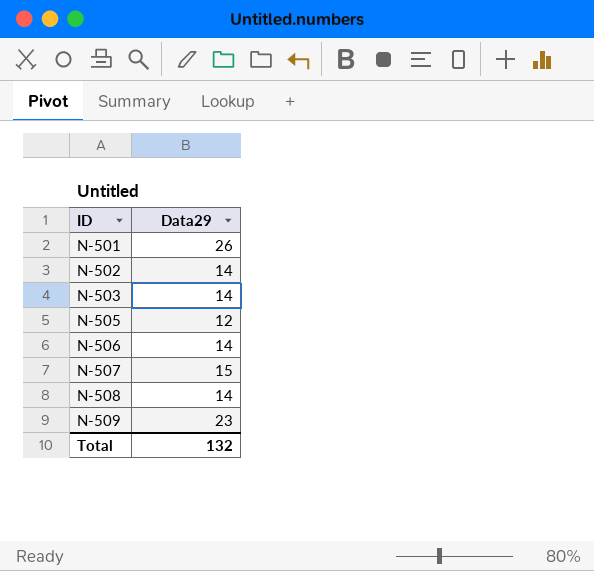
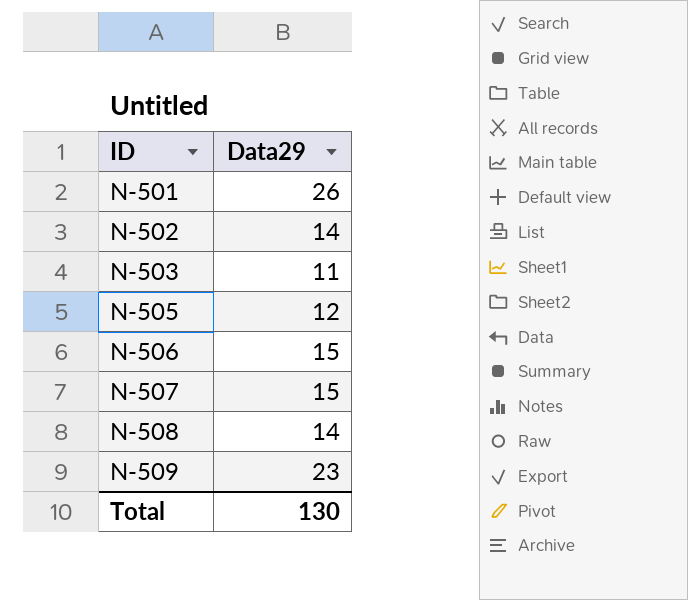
N-503 | Data29: 14 -> 11
N-506 | Data29: 14 -> 15
Total | Data29: 132 -> 130

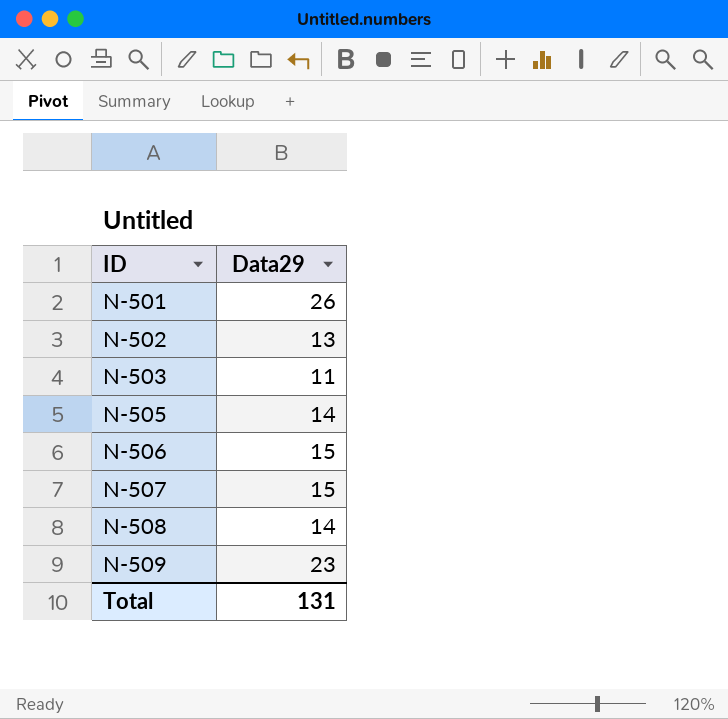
N-502 | Data29: 14 -> 13
N-505 | Data29: 12 -> 14
Total | Data29: 130 -> 131

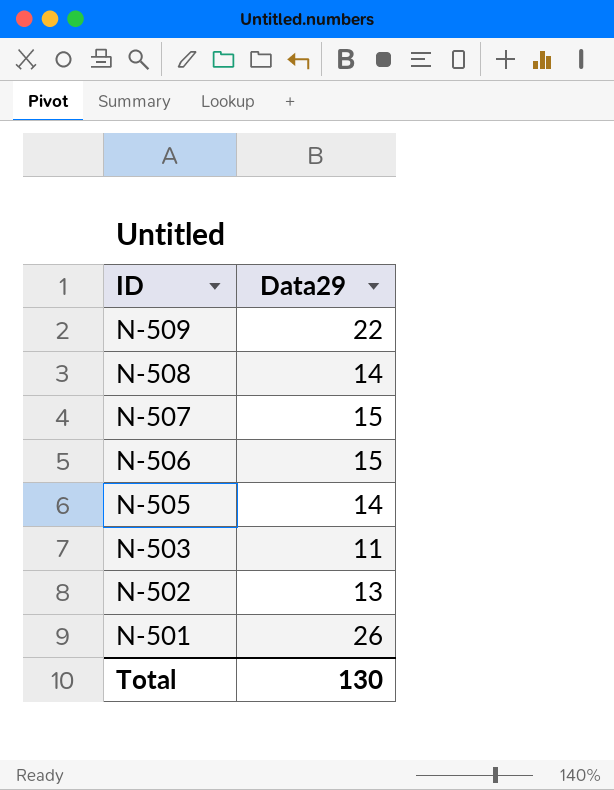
row order: ID ascending -> ID descending
N-509 | Data29: 23 -> 22
Total | Data29: 131 -> 130

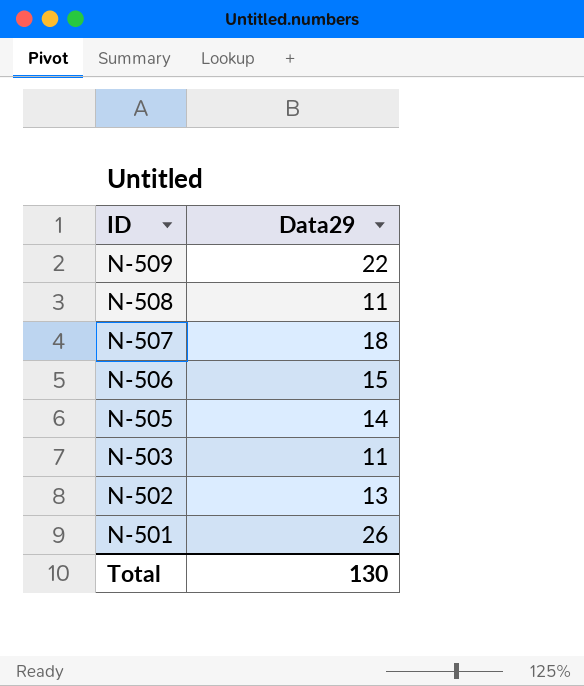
N-508 | Data29: 14 -> 11
N-507 | Data29: 15 -> 18

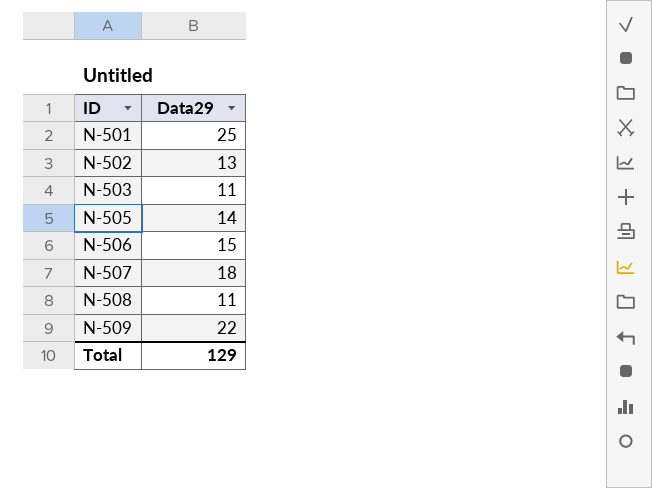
row order: ID descending -> ID ascending
N-501 | Data29: 26 -> 25
Total | Data29: 130 -> 129

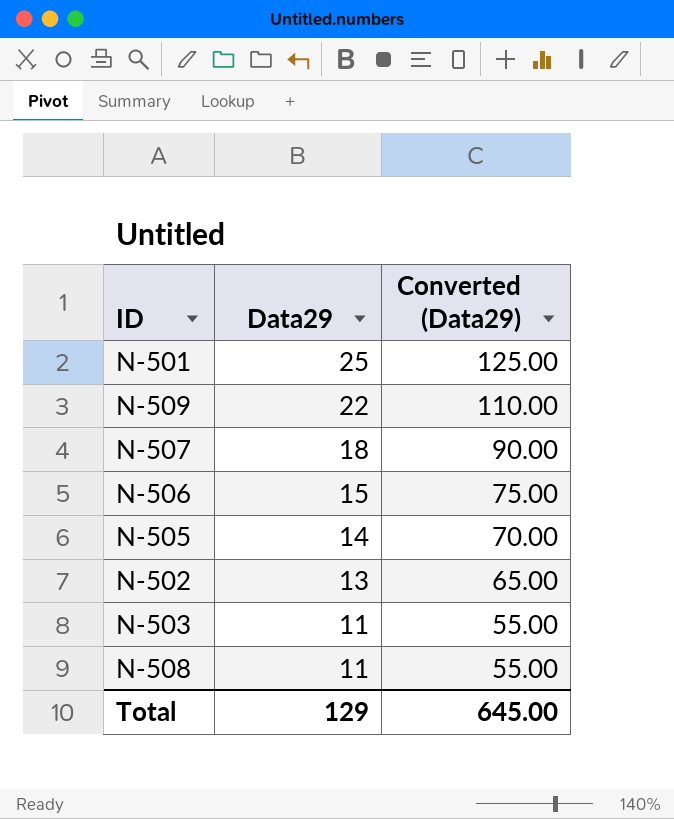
row order: ID ascending -> Data29 descending
column Converted (Data29) | formula: none -> [Data29] * 5

